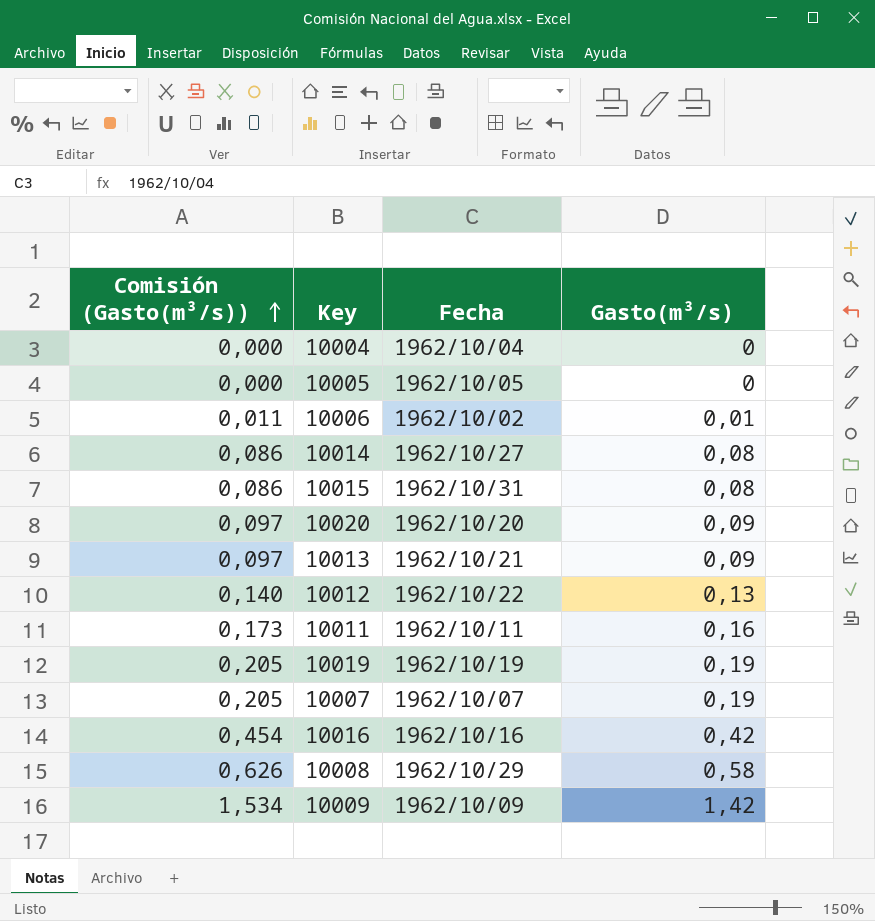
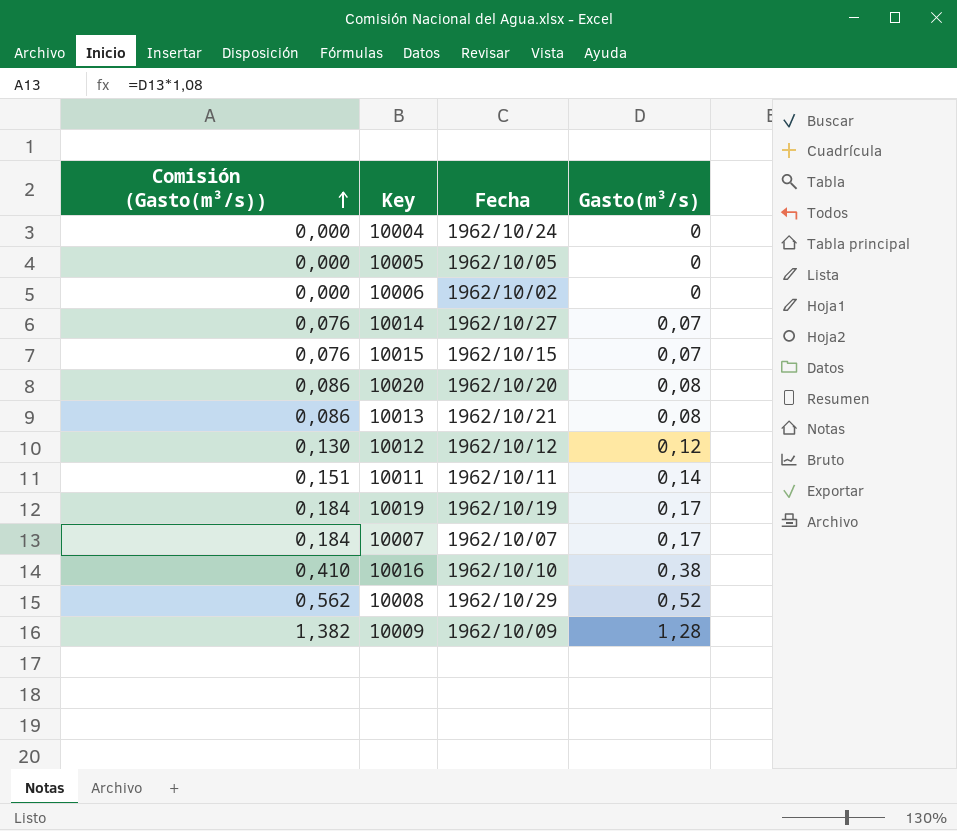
10004 | Fecha: 1962/10/04 -> 1962/10/24
10006 | Comisión (Gasto(m³/s)): 0,011 -> 0,000
10006 | Gasto(m³/s): 0,01 -> 0
10014 | Comisión (Gasto(m³/s)): 0,086 -> 0,076
10014 | Gasto(m³/s): 0,08 -> 0,07
10015 | Comisión (Gasto(m³/s)): 0,086 -> 0,076
10015 | Fecha: 1962/10/31 -> 1962/10/15
10015 | Gasto(m³/s): 0,08 -> 0,07
10020 | Comisión (Gasto(m³/s)): 0,097 -> 0,086
10020 | Gasto(m³/s): 0,09 -> 0,08
10013 | Comisión (Gasto(m³/s)): 0,097 -> 0,086
10013 | Gasto(m³/s): 0,09 -> 0,08
10012 | Comisión (Gasto(m³/s)): 0,140 -> 0,130
10012 | Fecha: 1962/10/22 -> 1962/10/12
10012 | Gasto(m³/s): 0,13 -> 0,12
10011 | Comisión (Gasto(m³/s)): 0,173 -> 0,151
10011 | Gasto(m³/s): 0,16 -> 0,14
10019 | Comisión (Gasto(m³/s)): 0,205 -> 0,184
10019 | Gasto(m³/s): 0,19 -> 0,17
10007 | Comisión (Gasto(m³/s)): 0,205 -> 0,184
10007 | Gasto(m³/s): 0,19 -> 0,17
10016 | Comisión (Gasto(m³/s)): 0,454 -> 0,410
10016 | Fecha: 1962/10/16 -> 1962/10/10
10016 | Gasto(m³/s): 0,42 -> 0,38
10008 | Comisión (Gasto(m³/s)): 0,626 -> 0,562
10008 | Gasto(m³/s): 0,58 -> 0,52
10009 | Comisión (Gasto(m³/s)): 1,534 -> 1,382
10009 | Gasto(m³/s): 1,42 -> 1,28

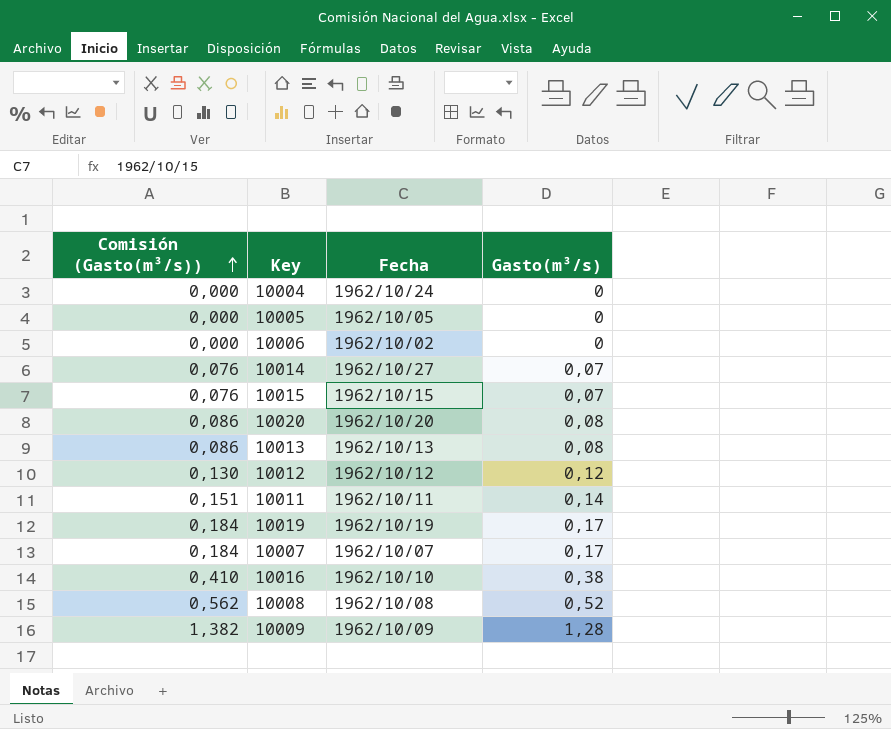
10013 | Fecha: 1962/10/21 -> 1962/10/13
10008 | Fecha: 1962/10/29 -> 1962/10/08

